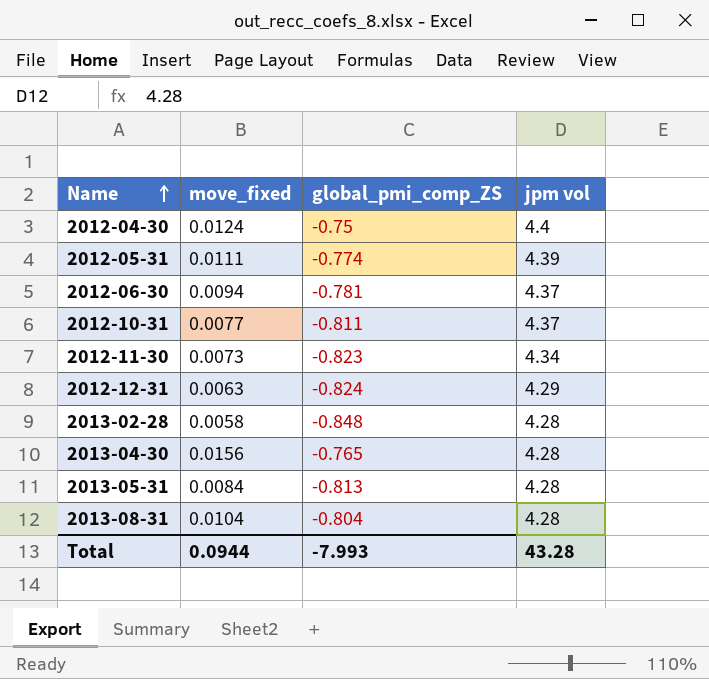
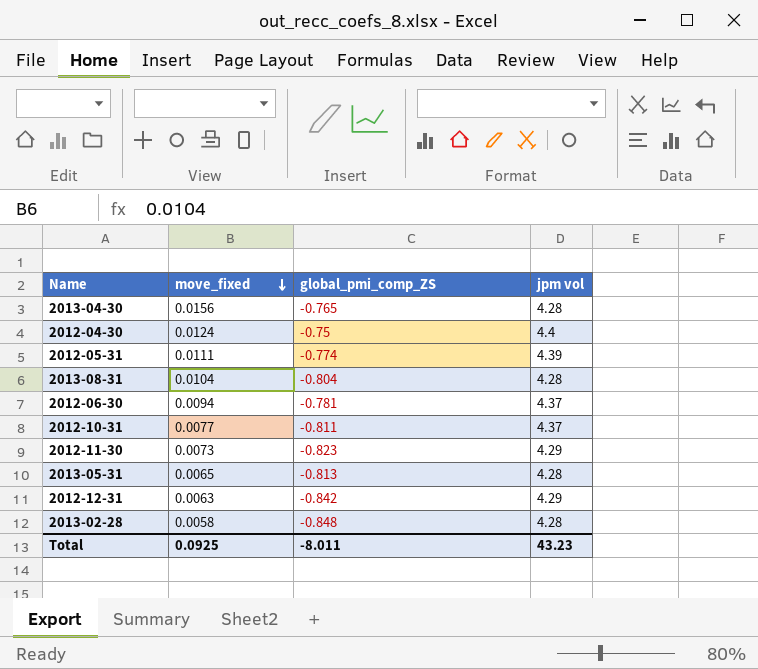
row order: Name ascending -> move_fixed descending
2012-11-30 | jpm vol: 4.34 -> 4.29
2013-05-31 | move_fixed: 0.0084 -> 0.0065
2012-12-31 | global_pmi_comp_ZS: -0.824 -> -0.842
Total | move_fixed: 0.0944 -> 0.0925
Total | global_pmi_comp_ZS: -7.993 -> -8.011
Total | jpm vol: 43.28 -> 43.23

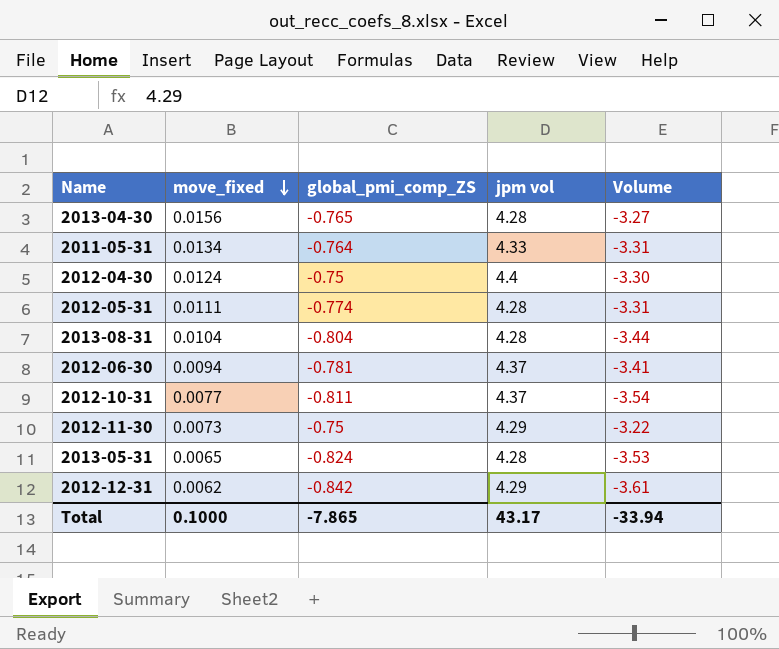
column Volume | formula: none -> [global_pmi_comp_ZS] * [jpm vol]
row 2013-02-28: 0.0058 | -0.848 | 4.28 -> none
row 2011-05-31: none -> 0.0134 | -0.764 | 4.33 | -3.31
2012-05-31 | jpm vol: 4.39 -> 4.28
2012-11-30 | global_pmi_comp_ZS: -0.823 -> -0.75
2013-05-31 | global_pmi_comp_ZS: -0.813 -> -0.824
2012-12-31 | move_fixed: 0.0063 -> 0.0062
Total | move_fixed: 0.0925 -> 0.1000
Total | global_pmi_comp_ZS: -8.011 -> -7.865
Total | jpm vol: 43.23 -> 43.17

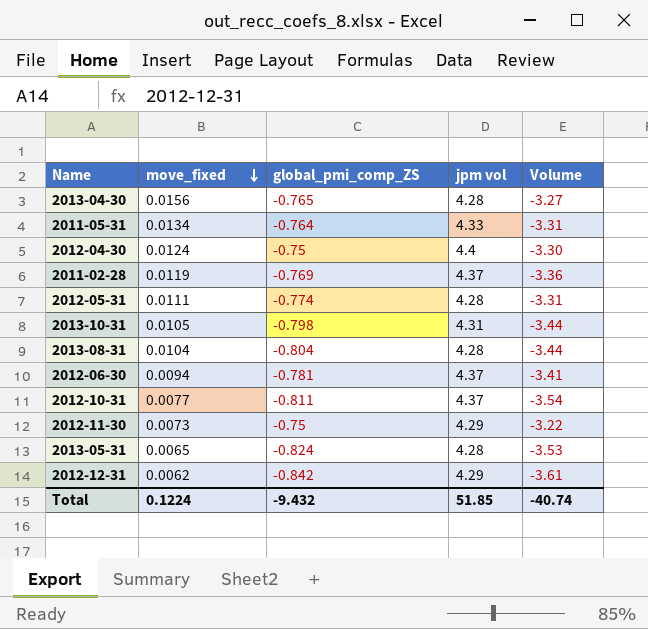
row 2011-02-28: none -> 0.0119 | -0.769 | 4.37 | -3.36
row 2013-10-31: none -> 0.0105 | -0.798 | 4.31 | -3.44
Total | move_fixed: 0.1000 -> 0.1224
Total | global_pmi_comp_ZS: -7.865 -> -9.432
Total | jpm vol: 43.17 -> 51.85
Total | Volume: -33.94 -> -40.74

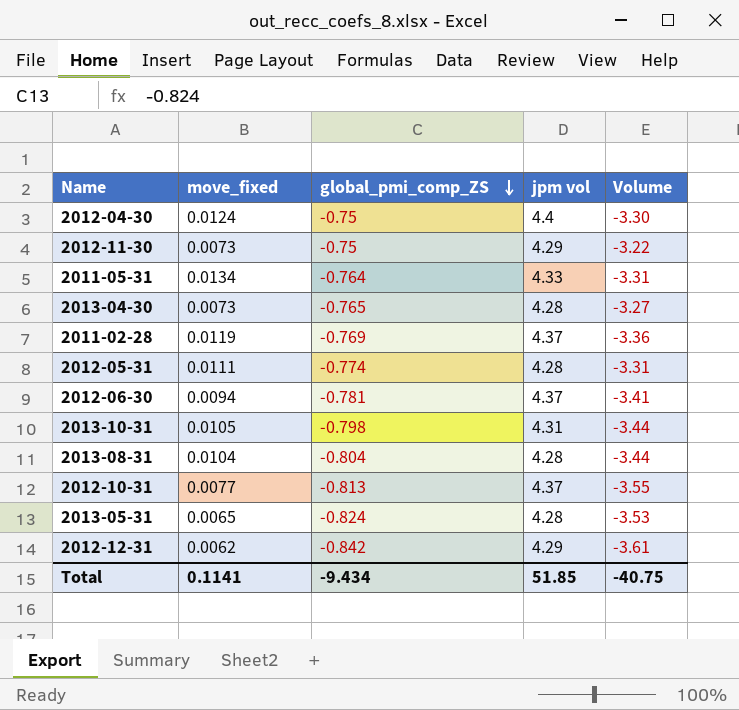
row order: move_fixed descending -> global_pmi_comp_ZS descending
2013-04-30 | move_fixed: 0.0156 -> 0.0073
2012-10-31 | global_pmi_comp_ZS: -0.811 -> -0.813
2012-10-31 | Volume: -3.54 -> -3.55
Total | move_fixed: 0.1224 -> 0.1141
Total | global_pmi_comp_ZS: -9.432 -> -9.434
Total | Volume: -40.74 -> -40.75

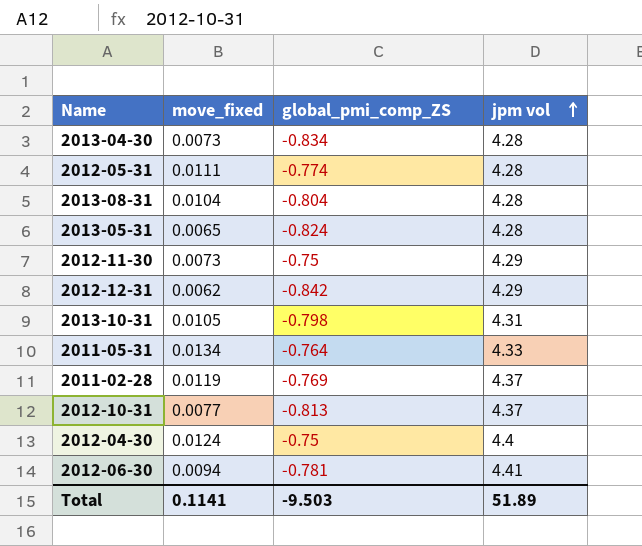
row order: global_pmi_comp_ZS descending -> jpm vol ascending
column Volume | formula: [global_pmi_comp_ZS] * [jpm vol] -> none
2013-04-30 | global_pmi_comp_ZS: -0.765 -> -0.834
2012-06-30 | jpm vol: 4.37 -> 4.41
Total | global_pmi_comp_ZS: -9.434 -> -9.503
Total | jpm vol: 51.85 -> 51.89

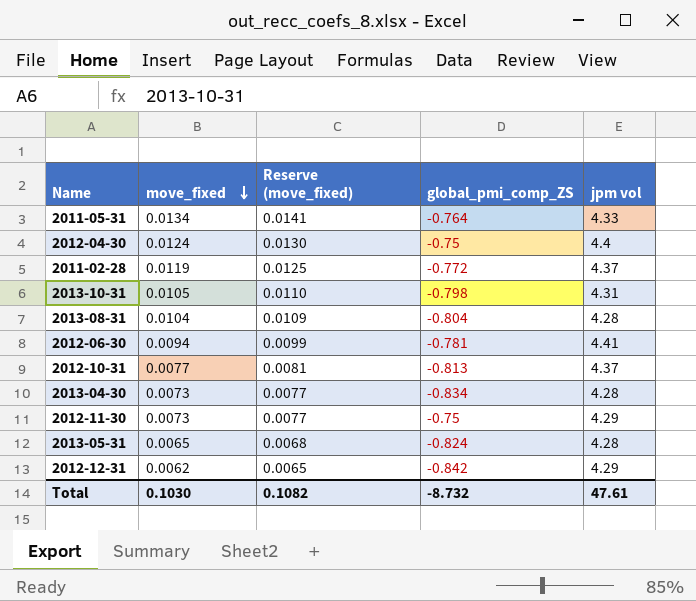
row order: jpm vol ascending -> move_fixed descending
column Reserve (move_fixed) | formula: none -> [move_fixed] * 1.05
row 2012-05-31: 0.0111 | -0.774 | 4.28 -> none
2011-02-28 | global_pmi_comp_ZS: -0.769 -> -0.772
Total | move_fixed: 0.1141 -> 0.1030
Total | global_pmi_comp_ZS: -9.503 -> -8.732
Total | jpm vol: 51.89 -> 47.61

